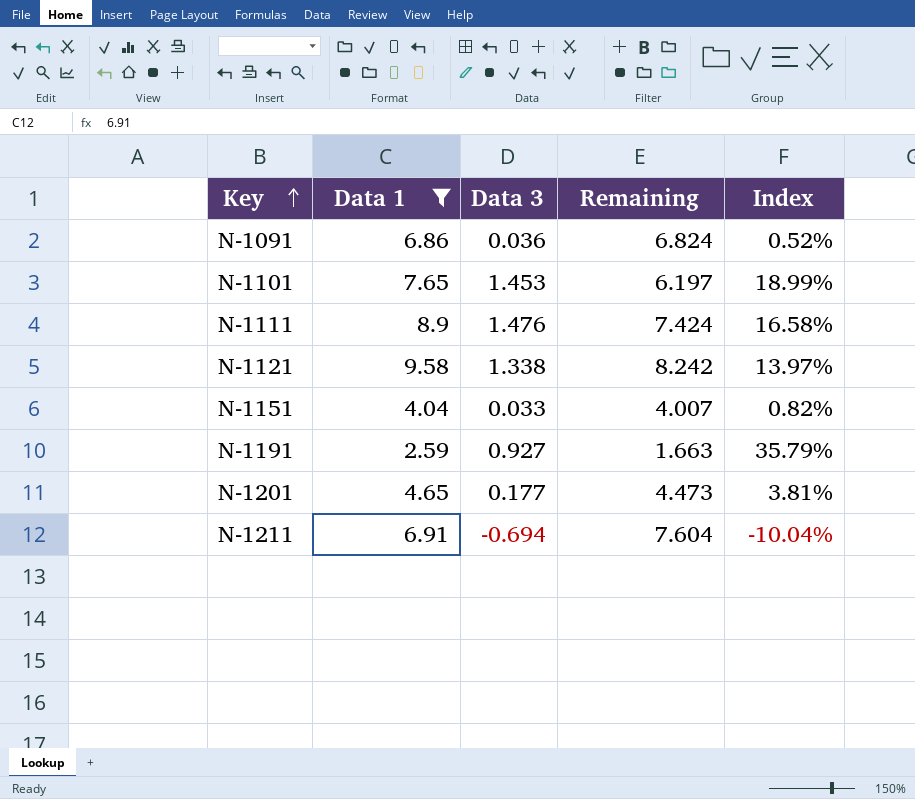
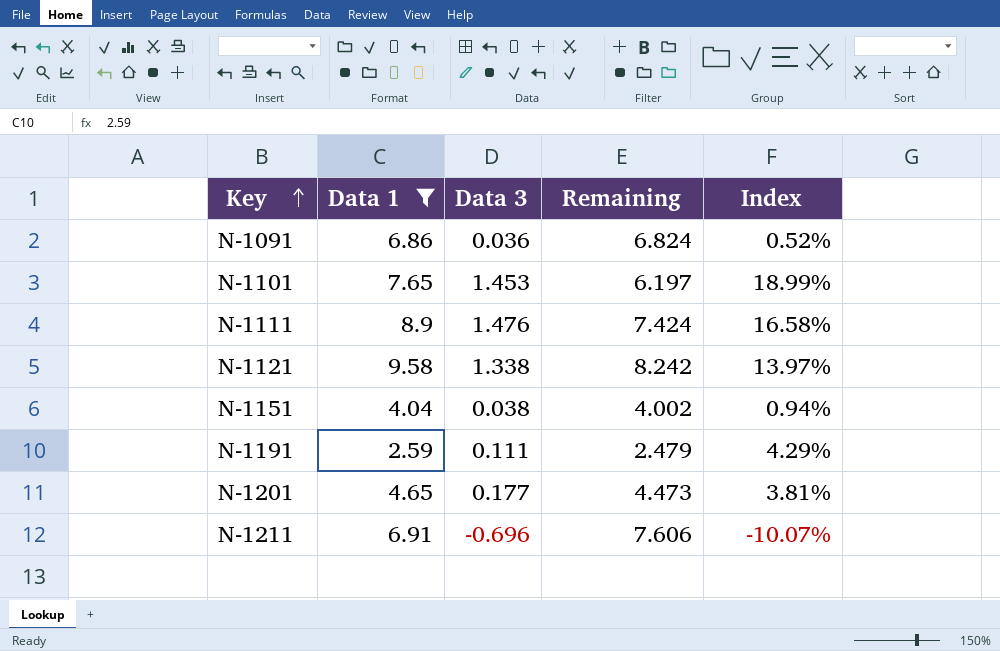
N-1151 | Data 3: 0.033 -> 0.038
N-1151 | Remaining: 4.007 -> 4.002
N-1151 | Index: 0.82% -> 0.94%
N-1191 | Data 3: 0.927 -> 0.111
N-1191 | Remaining: 1.663 -> 2.479
N-1191 | Index: 35.79% -> 4.29%
N-1211 | Data 3: -0.694 -> -0.696
N-1211 | Remaining: 7.604 -> 7.606
N-1211 | Index: -10.04% -> -10.07%

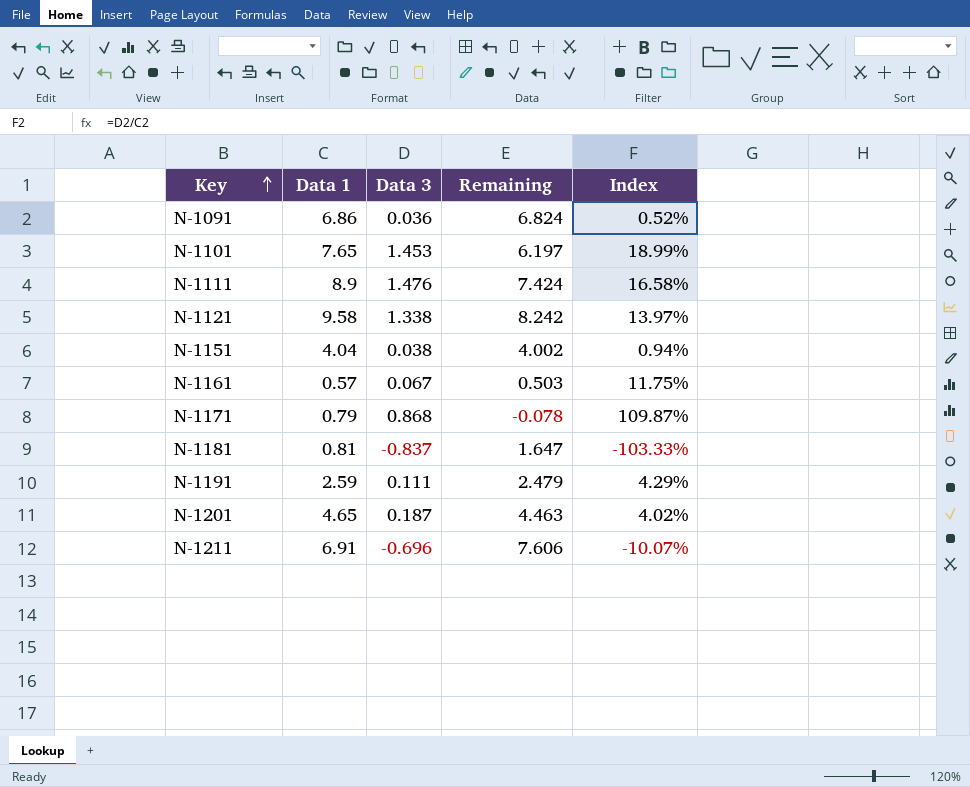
filter: Data 1 >= 2.59 -> none
N-1201 | Data 3: 0.177 -> 0.187
N-1201 | Remaining: 4.473 -> 4.463
N-1201 | Index: 3.81% -> 4.02%

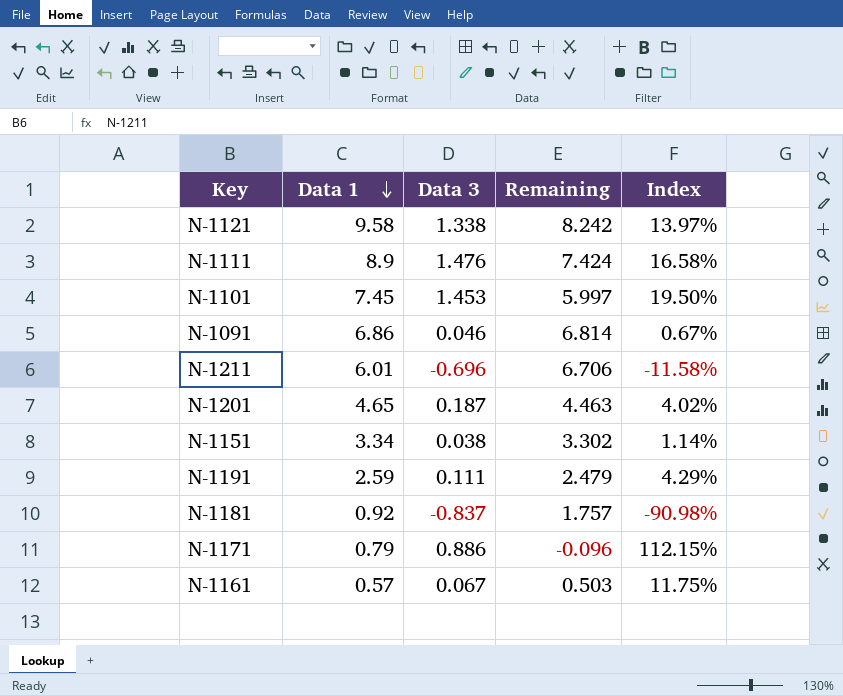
row order: Key ascending -> Data 1 descending
N-1101 | Data 1: 7.65 -> 7.45
N-1101 | Remaining: 6.197 -> 5.997
N-1101 | Index: 18.99% -> 19.50%
N-1091 | Data 3: 0.036 -> 0.046
N-1091 | Remaining: 6.824 -> 6.814
N-1091 | Index: 0.52% -> 0.67%
N-1211 | Data 1: 6.91 -> 6.01
N-1211 | Remaining: 7.606 -> 6.706
N-1211 | Index: -10.07% -> -11.58%
N-1151 | Data 1: 4.04 -> 3.34
N-1151 | Remaining: 4.002 -> 3.302
N-1151 | Index: 0.94% -> 1.14%
N-1181 | Data 1: 0.81 -> 0.92
N-1181 | Remaining: 1.647 -> 1.757
N-1181 | Index: -103.33% -> -90.98%
N-1171 | Data 3: 0.868 -> 0.886
N-1171 | Remaining: -0.078 -> -0.096
N-1171 | Index: 109.87% -> 112.15%

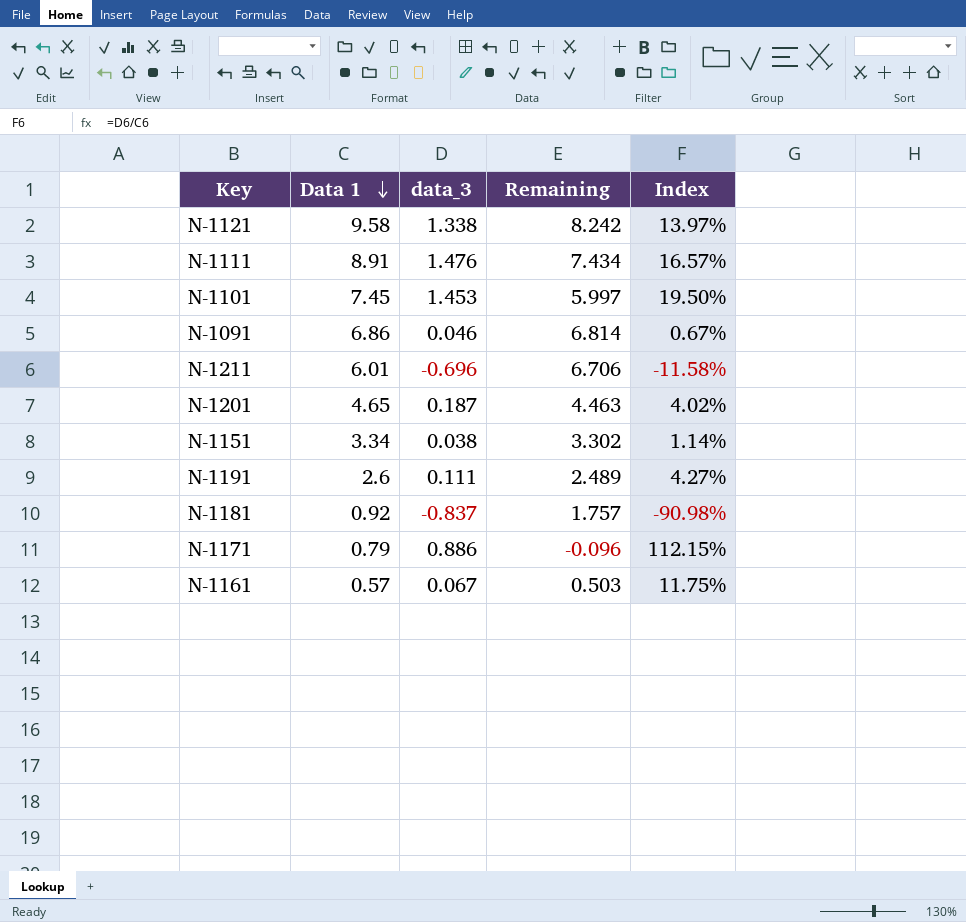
column name: Data 3 -> data_3
N-1111 | Data 1: 8.9 -> 8.91
N-1111 | Remaining: 7.424 -> 7.434
N-1111 | Index: 16.58% -> 16.57%
N-1191 | Data 1: 2.59 -> 2.6
N-1191 | Remaining: 2.479 -> 2.489
N-1191 | Index: 4.29% -> 4.27%

